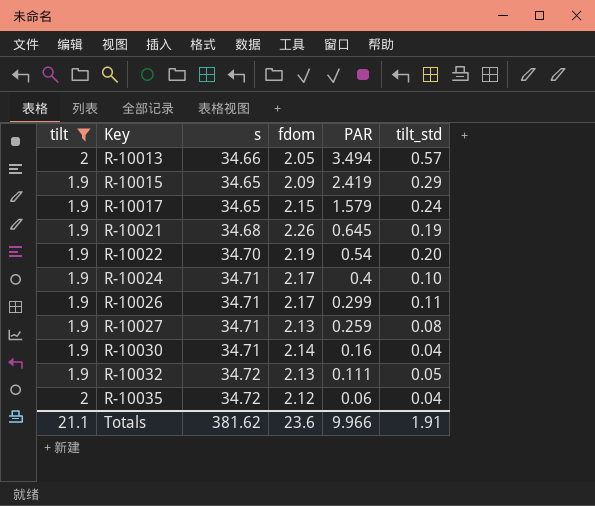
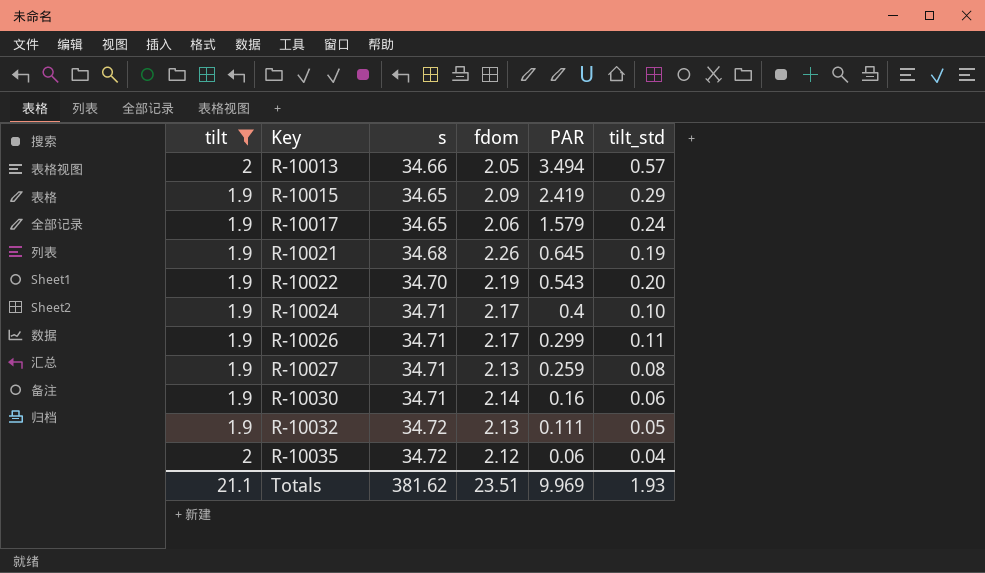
R-10017 | fdom: 2.15 -> 2.06
R-10022 | PAR: 0.54 -> 0.543
R-10030 | tilt_std: 0.04 -> 0.06
Totals | fdom: 23.6 -> 23.51
Totals | PAR: 9.966 -> 9.969
Totals | tilt_std: 1.91 -> 1.93

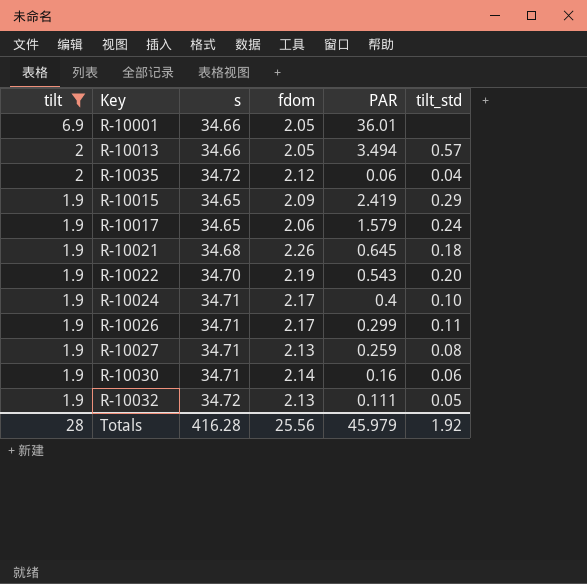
row order: Key ascending -> tilt descending
row R-10001: none -> 6.9 | 34.66 | 2.05 | 36.01 | none
R-10021 | tilt_std: 0.19 -> 0.18
Totals | tilt: 21.1 -> 28
Totals | s: 381.62 -> 416.28
Totals | fdom: 23.51 -> 25.56
Totals | PAR: 9.969 -> 45.979
Totals | tilt_std: 1.93 -> 1.92

